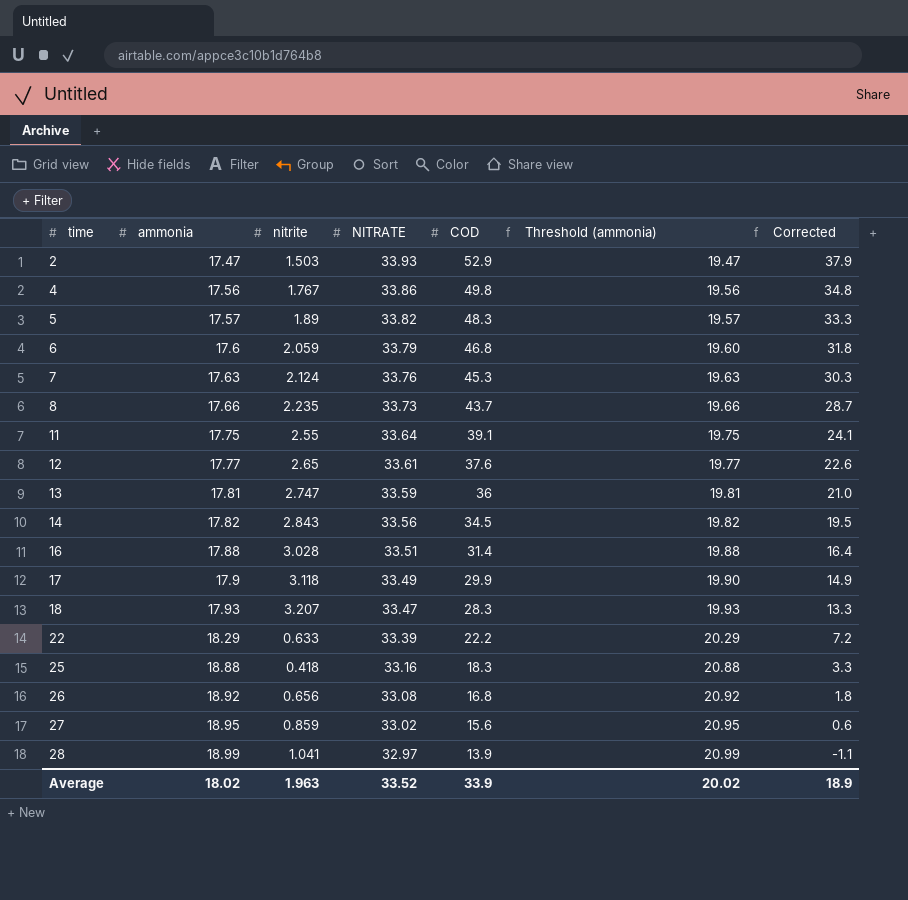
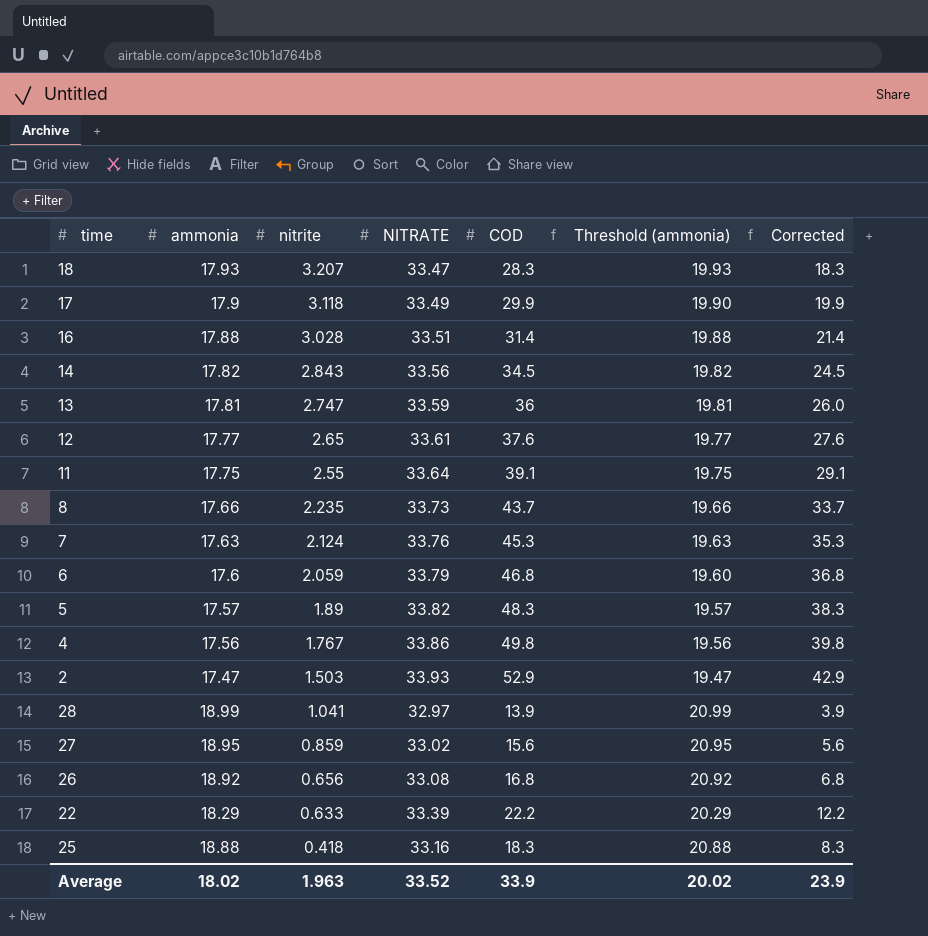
row order: time ascending -> nitrite descending
column Corrected | formula: [COD] - 15 -> [COD] - 10
Average | Corrected: 18.9 -> 23.9

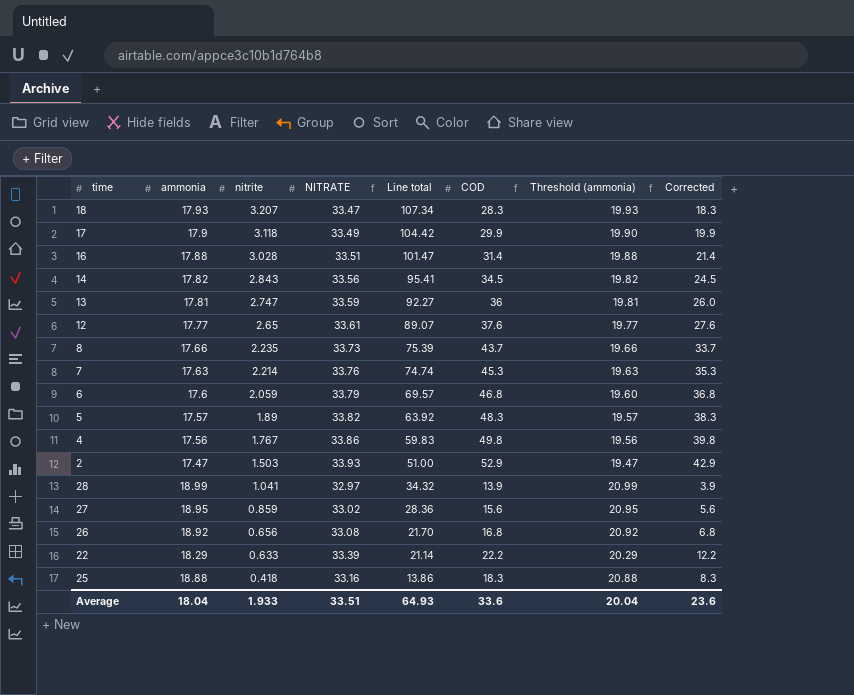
column Line total | formula: none -> [nitrite] * [NITRATE]
row 11: 17.75 | 2.55 | 33.64 | 39.1 | 19.75 | 29.1 -> none
7 | nitrite: 2.124 -> 2.214
Average | ammonia: 18.02 -> 18.04
Average | nitrite: 1.963 -> 1.933
Average | NITRATE: 33.52 -> 33.51
Average | COD: 33.9 -> 33.6
Average | Threshold (ammonia): 20.02 -> 20.04
Average | Corrected: 23.9 -> 23.6

